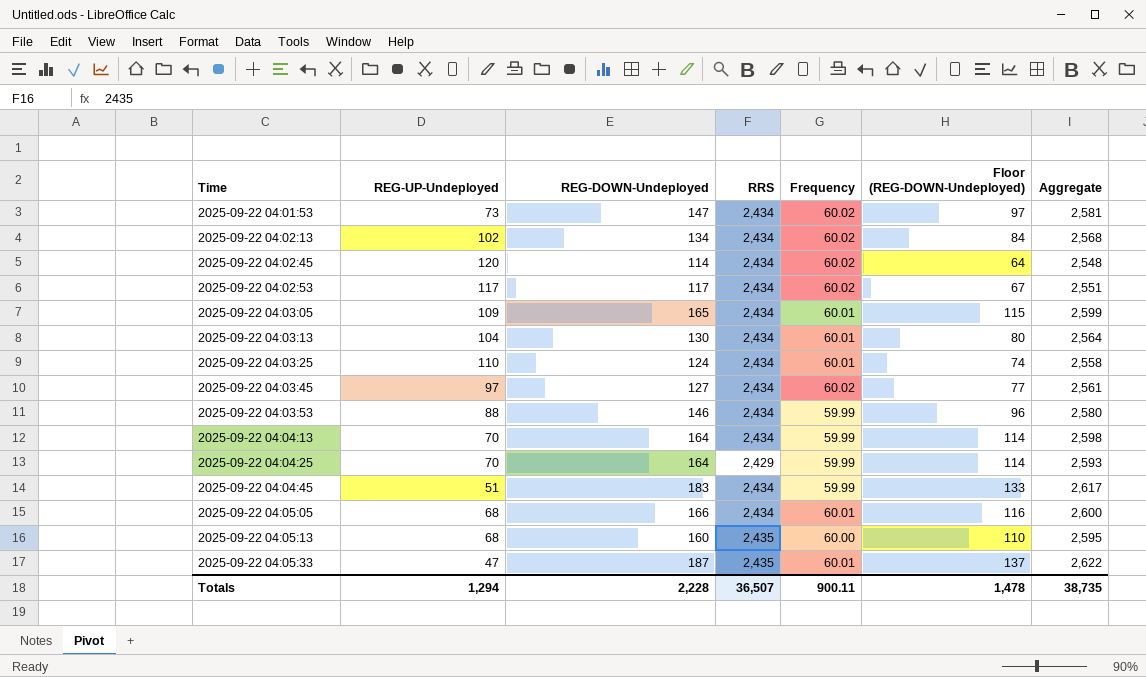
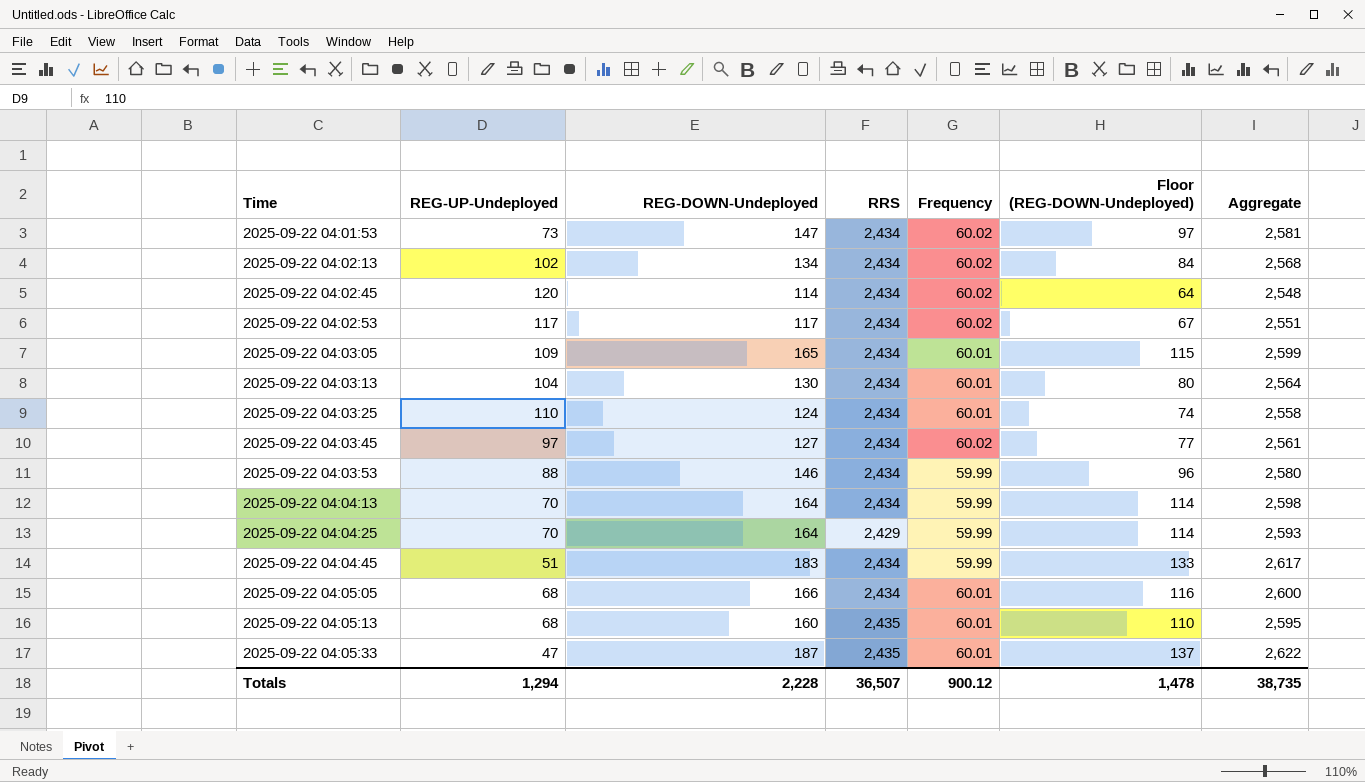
2025-09-22 04:05:13 | Frequency: 60.00 -> 60.01
Totals | Frequency: 900.11 -> 900.12

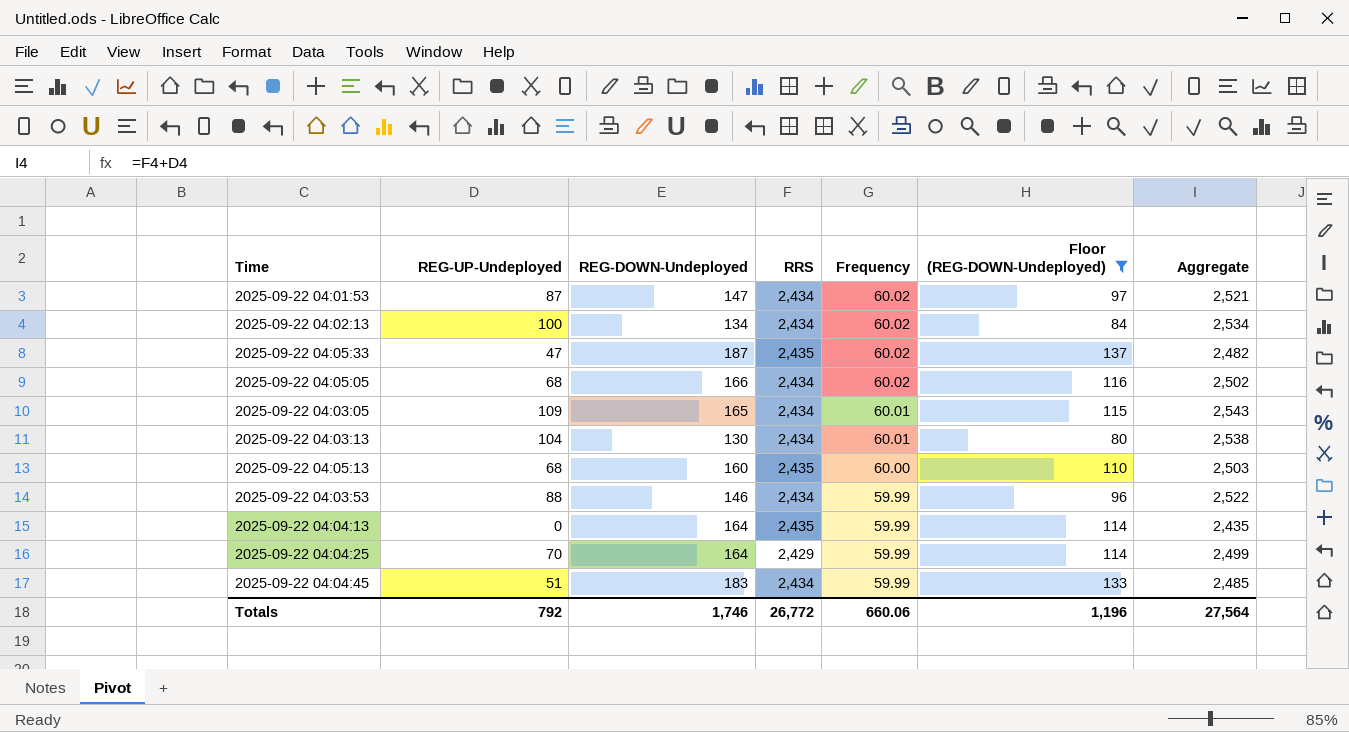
filter: none -> Floor (REG-DOWN-Undeployed) >= 80
row order: Time ascending -> Frequency descending
column Aggregate | formula: [REG-DOWN-Undeployed] + [RRS] -> [REG-UP-Undeployed] + [RRS]
2025-09-22 04:01:53 | REG-UP-Undeployed: 73 -> 87
2025-09-22 04:02:13 | REG-UP-Undeployed: 102 -> 100
2025-09-22 04:05:33 | Frequency: 60.01 -> 60.02
2025-09-22 04:05:05 | Frequency: 60.01 -> 60.02
2025-09-22 04:05:13 | Frequency: 60.01 -> 60.00
2025-09-22 04:04:13 | REG-UP-Undeployed: 70 -> 0
2025-09-22 04:04:13 | RRS: 2,434 -> 2,435
Totals | REG-UP-Undeployed: 1,294 -> 792
Totals | REG-DOWN-Undeployed: 2,228 -> 1,746
Totals | RRS: 36,507 -> 26,772
Totals | Frequency: 900.12 -> 660.06
Totals | Floor (REG-DOWN-Undeployed): 1,478 -> 1,196
Totals | Aggregate: 38,735 -> 27,564

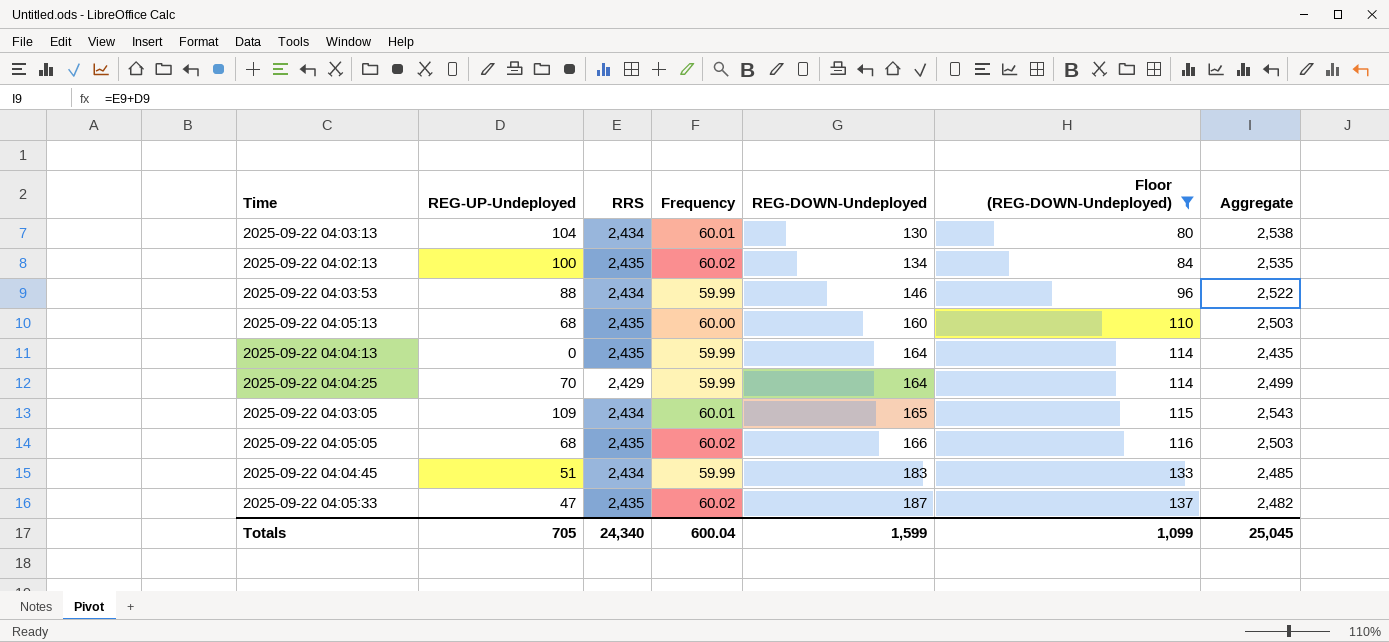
row order: Frequency descending -> REG-DOWN-Undeployed ascending
column REG-DOWN-Undeployed | position: 3 -> 5
row 2025-09-22 04:01:53: 87 | 147 | 2,434 | 60.02 | 97 | 2,521 -> none
2025-09-22 04:02:13 | RRS: 2,434 -> 2,435
2025-09-22 04:02:13 | Aggregate: 2,534 -> 2,535
2025-09-22 04:05:05 | RRS: 2,434 -> 2,435
2025-09-22 04:05:05 | Aggregate: 2,502 -> 2,503
Totals | REG-UP-Undeployed: 792 -> 705
Totals | RRS: 26,772 -> 24,340
Totals | Frequency: 660.06 -> 600.04
Totals | REG-DOWN-Undeployed: 1,746 -> 1,599
Totals | Floor (REG-DOWN-Undeployed): 1,196 -> 1,099
Totals | Aggregate: 27,564 -> 25,045

